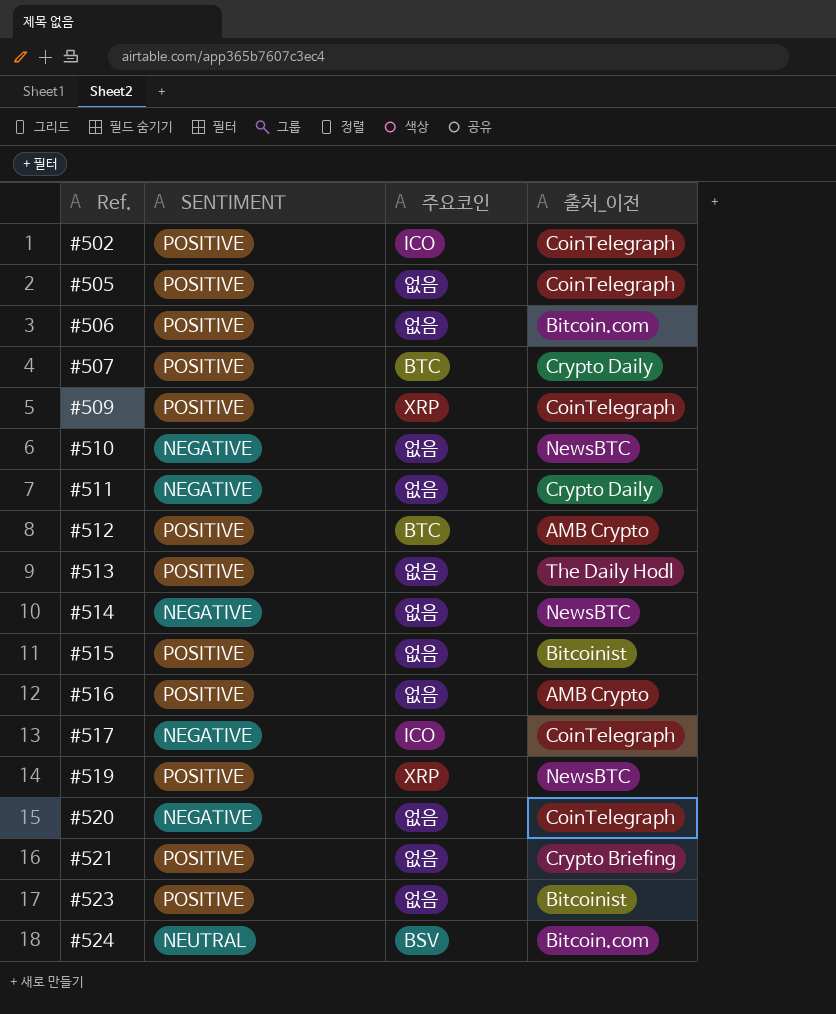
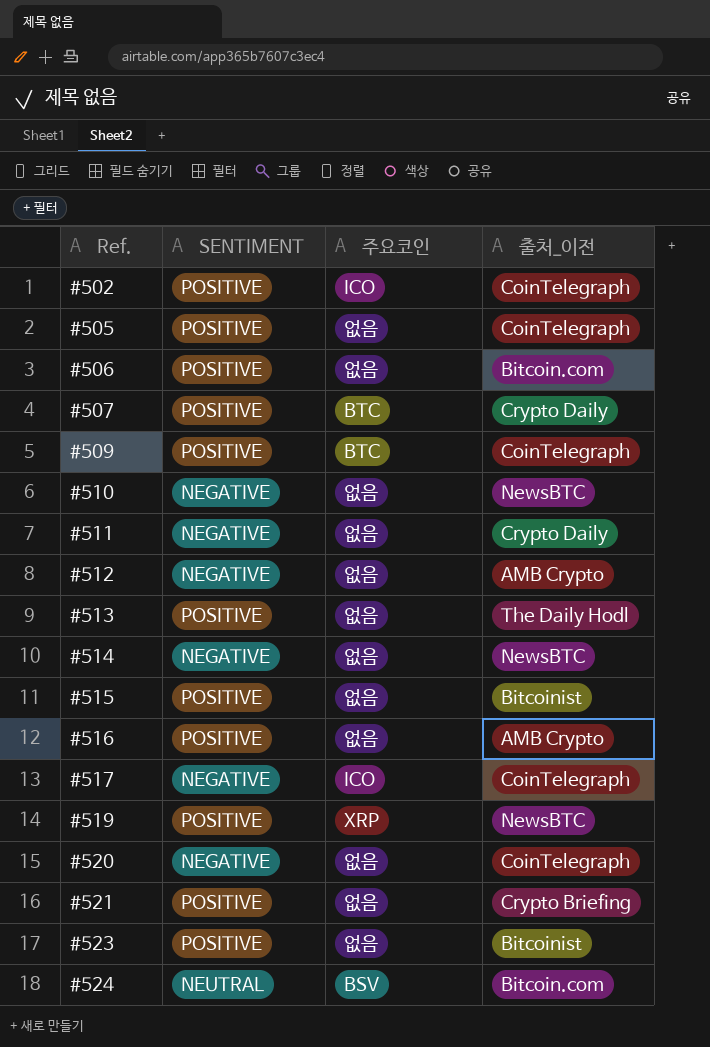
#509 | 주요코인: XRP -> BTC
#512 | SENTIMENT: POSITIVE -> NEGATIVE
#512 | 주요코인: BTC -> 없음

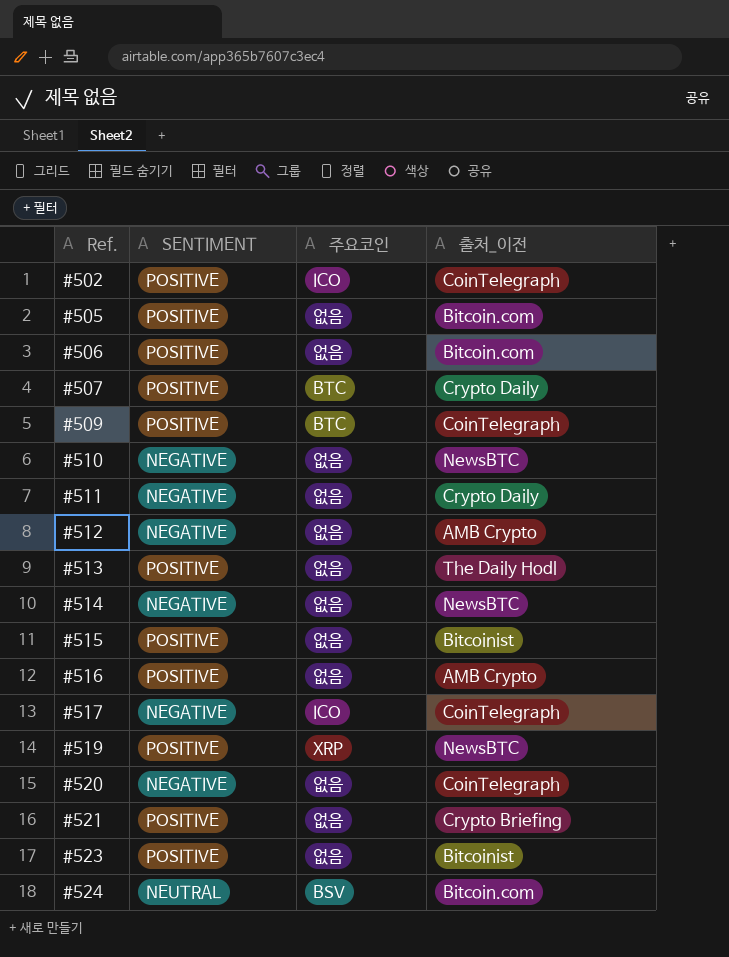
#505 | 출처_이전: CoinTelegraph -> Bitcoin.com

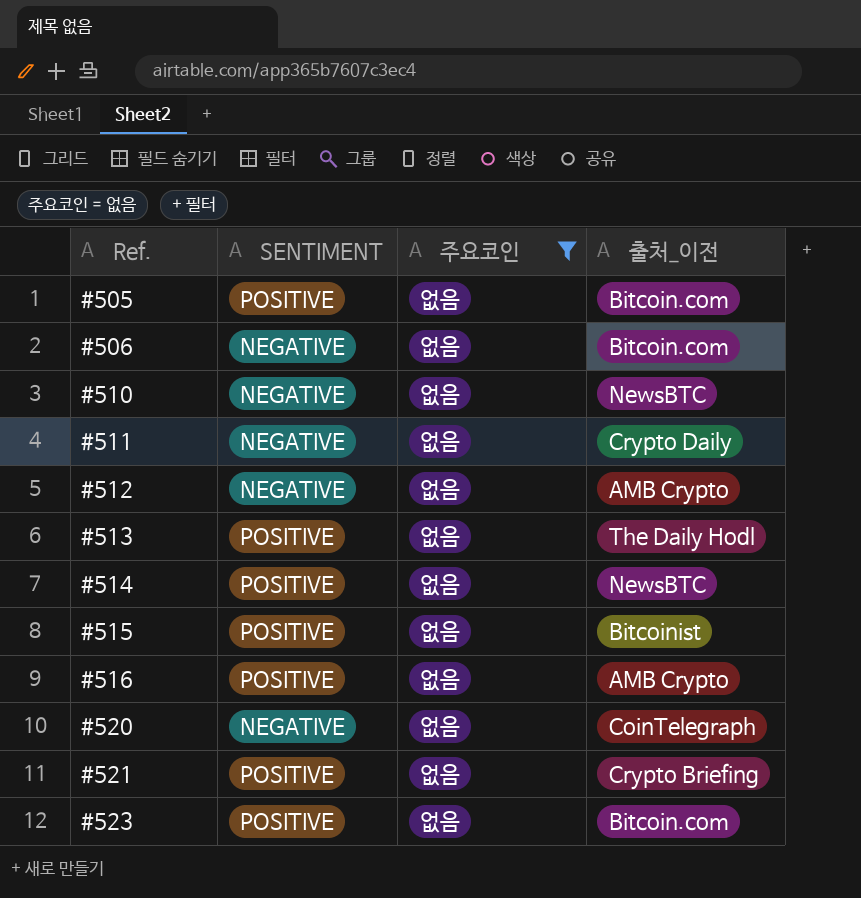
filter: none -> 주요코인 = 없음
#506 | SENTIMENT: POSITIVE -> NEGATIVE
#514 | SENTIMENT: NEGATIVE -> POSITIVE
#523 | 출처_이전: Bitcoinist -> Bitcoin.com

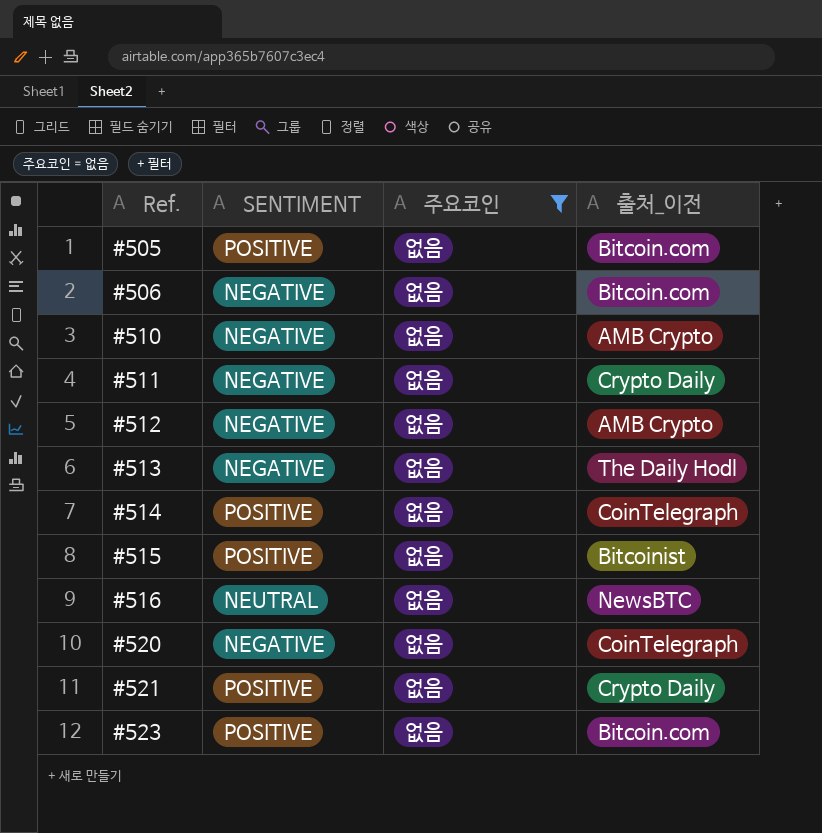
#510 | 출처_이전: NewsBTC -> AMB Crypto
#513 | SENTIMENT: POSITIVE -> NEGATIVE
#514 | 출처_이전: NewsBTC -> CoinTelegraph
#516 | SENTIMENT: POSITIVE -> NEUTRAL
#516 | 출처_이전: AMB Crypto -> NewsBTC
#521 | 출처_이전: Crypto Briefing -> Crypto Daily

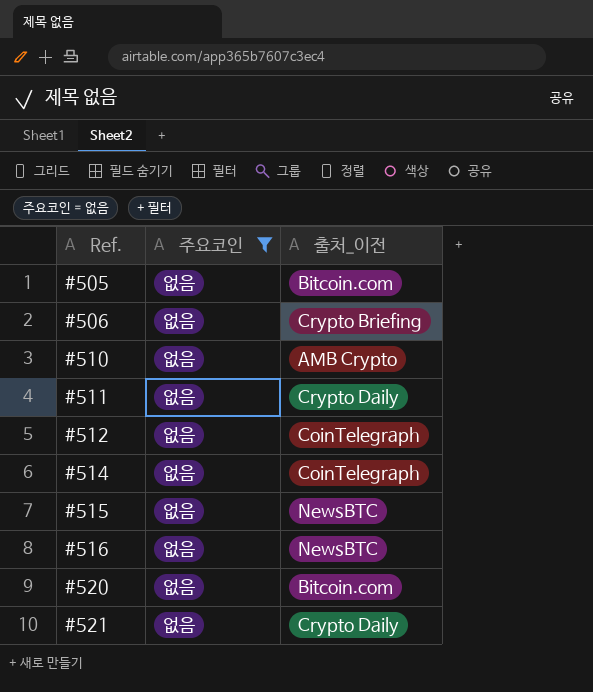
column SENTIMENT | position: 2 -> none
row #513: NEGATIVE | 없음 | The Daily Hodl -> none
row #523: POSITIVE | 없음 | Bitcoin.com -> none
#506 | 출처_이전: Bitcoin.com -> Crypto Briefing
#512 | 출처_이전: AMB Crypto -> CoinTelegraph
#515 | 출처_이전: Bitcoinist -> NewsBTC
#520 | 출처_이전: CoinTelegraph -> Bitcoin.com

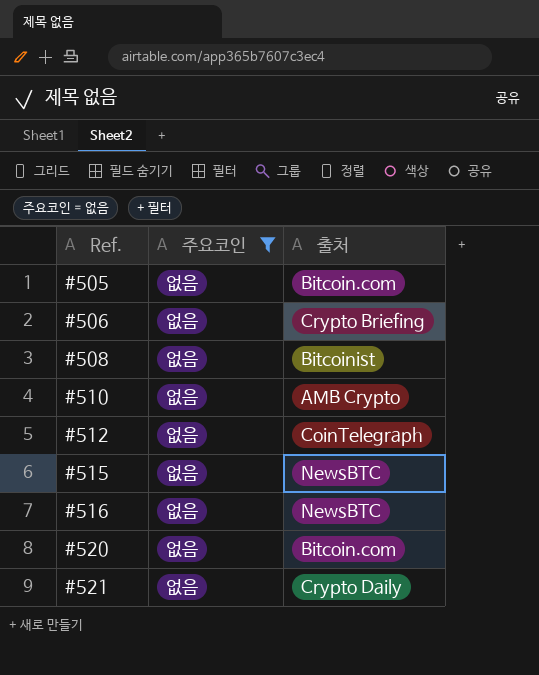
column name: 출처_이전 -> 출처
row #511: 없음 | Crypto Daily -> none
row #514: 없음 | CoinTelegraph -> none
row #508: none -> 없음 | Bitcoinist

